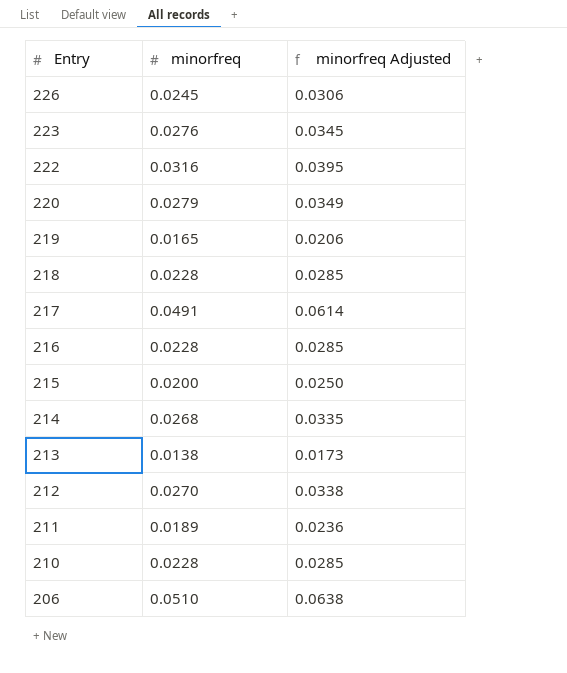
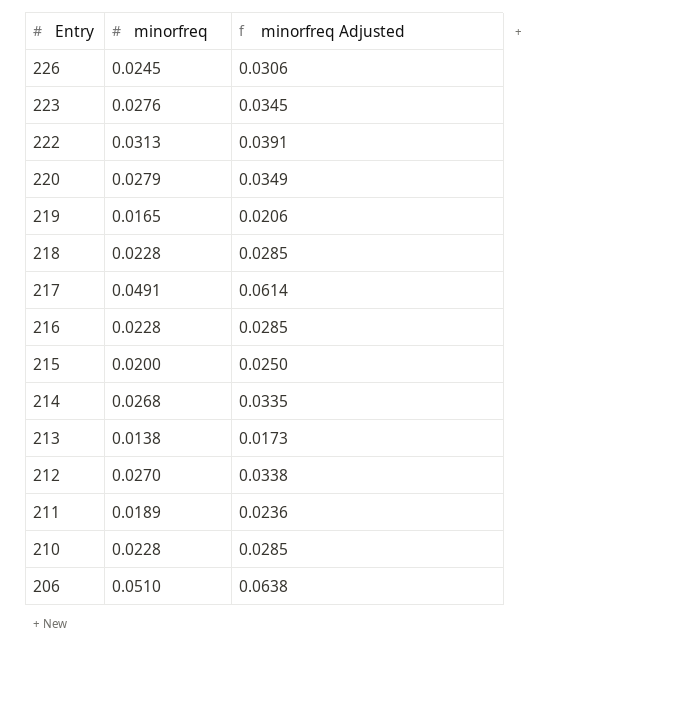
222 | minorfreq: 0.0316 -> 0.0313
222 | minorfreq Adjusted: 0.0395 -> 0.0391

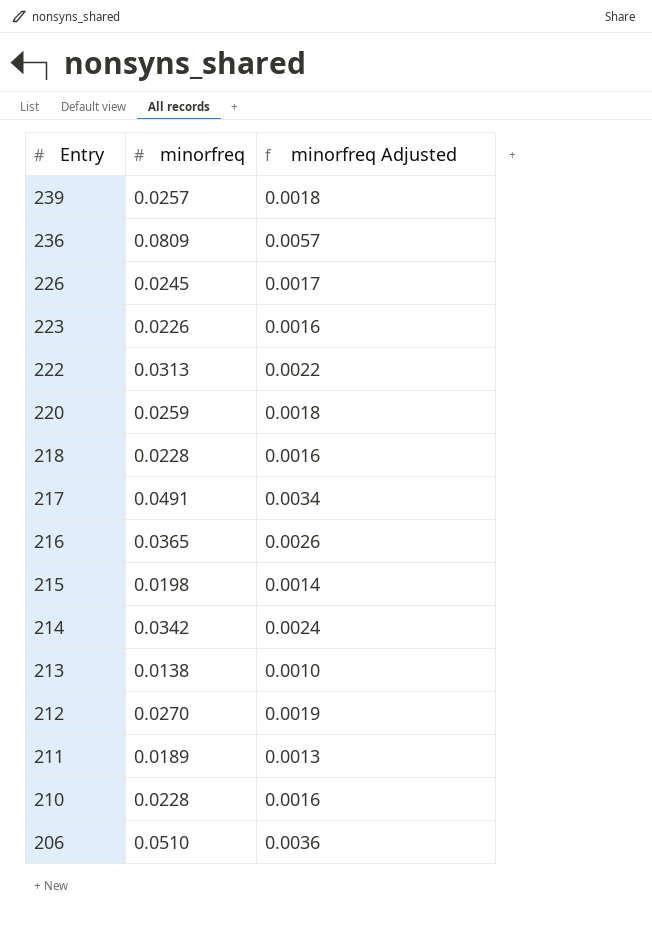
column minorfreq Adjusted | formula: [minorfreq] * 1.25 -> [minorfreq] * 0.07
row 219: 0.0165 | 0.0206 -> none
row 239: none -> 0.0257 | 0.0018
row 236: none -> 0.0809 | 0.0057
223 | minorfreq: 0.0276 -> 0.0226
220 | minorfreq: 0.0279 -> 0.0259
216 | minorfreq: 0.0228 -> 0.0365
215 | minorfreq: 0.0200 -> 0.0198
214 | minorfreq: 0.0268 -> 0.0342

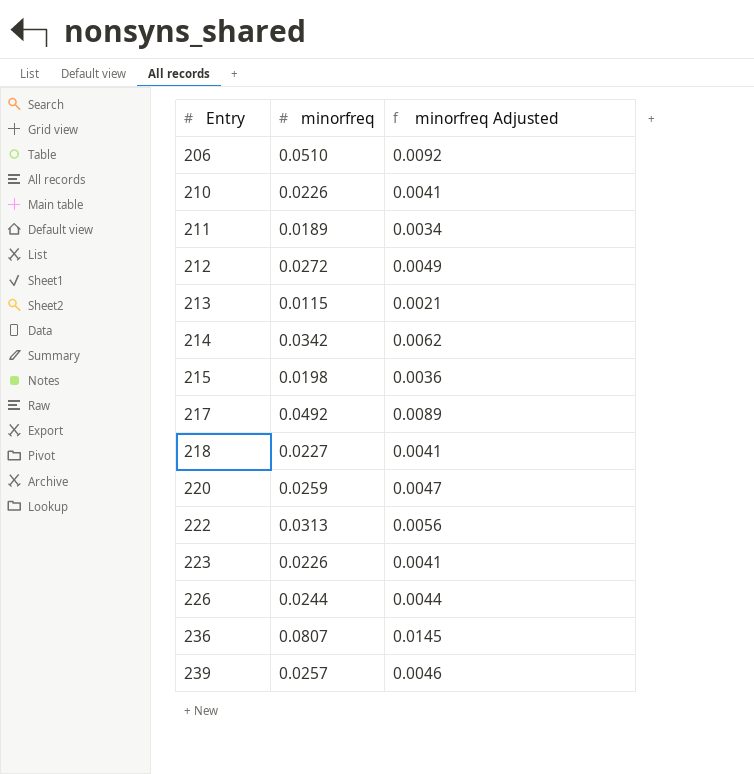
row order: Entry descending -> Entry ascending
column minorfreq Adjusted | formula: [minorfreq] * 0.07 -> [minorfreq] * 0.18
row 216: 0.0365 | 0.0026 -> none
210 | minorfreq: 0.0228 -> 0.0226
212 | minorfreq: 0.0270 -> 0.0272
213 | minorfreq: 0.0138 -> 0.0115
217 | minorfreq: 0.0491 -> 0.0492
218 | minorfreq: 0.0228 -> 0.0227
226 | minorfreq: 0.0245 -> 0.0244
236 | minorfreq: 0.0809 -> 0.0807

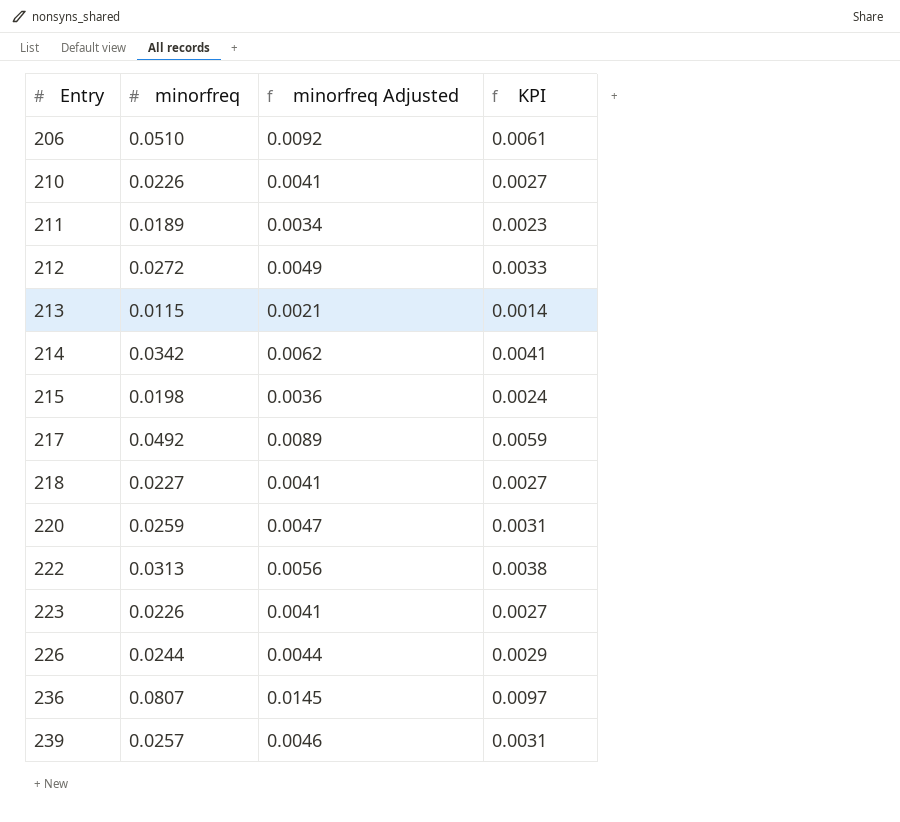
column KPI | formula: none -> [minorfreq] * 0.12

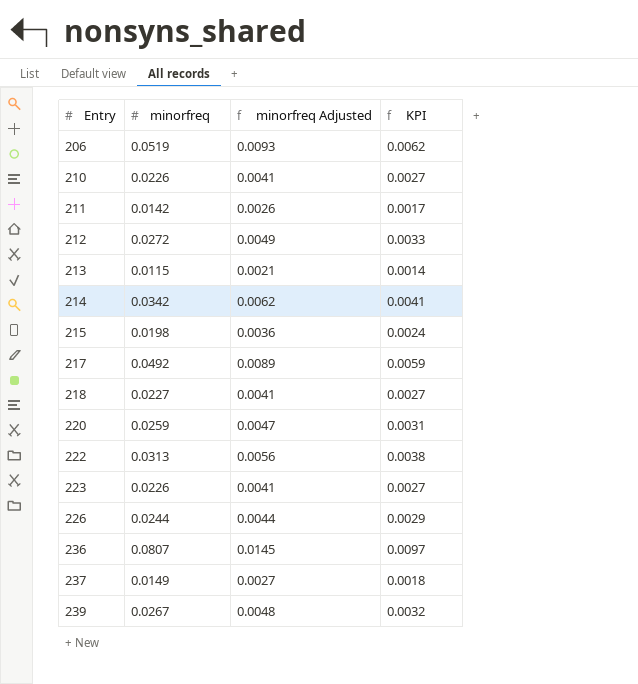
206 | minorfreq: 0.0510 -> 0.0519
206 | minorfreq Adjusted: 0.0092 -> 0.0093
206 | KPI: 0.0061 -> 0.0062
211 | minorfreq: 0.0189 -> 0.0142
211 | minorfreq Adjusted: 0.0034 -> 0.0026
211 | KPI: 0.0023 -> 0.0017
row 237: none -> 0.0149 | 0.0027 | 0.0018
239 | minorfreq: 0.0257 -> 0.0267
239 | minorfreq Adjusted: 0.0046 -> 0.0048
239 | KPI: 0.0031 -> 0.0032

